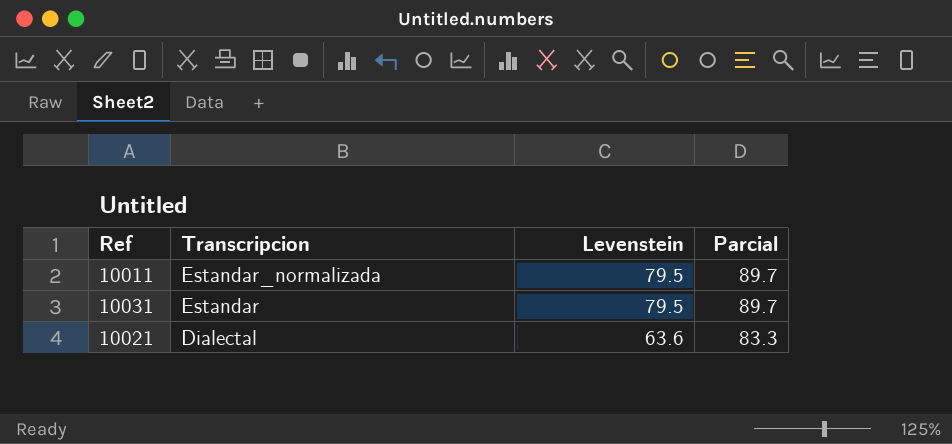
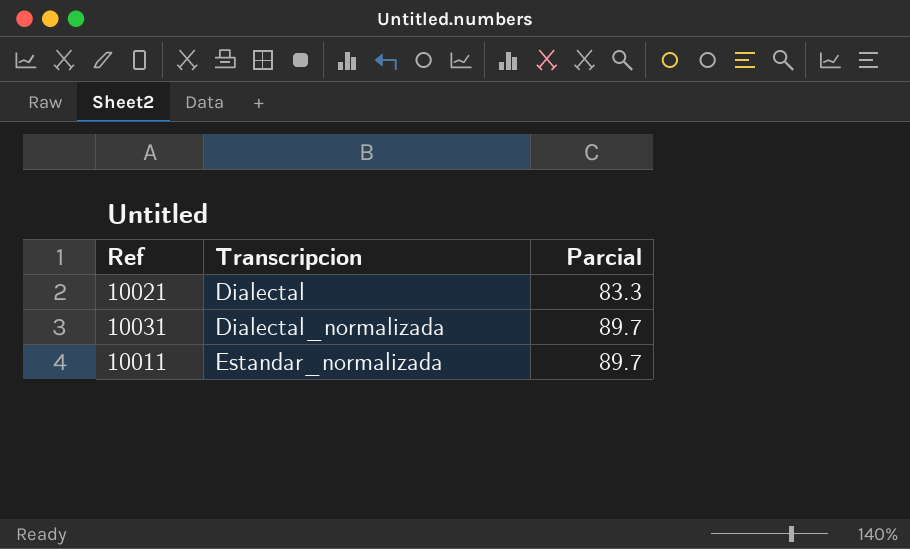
row order: Transcripcion descending -> Transcripcion ascending
column Levenstein | position: 3 -> none
10031 | Transcripcion: Estandar -> Dialectal_normalizada

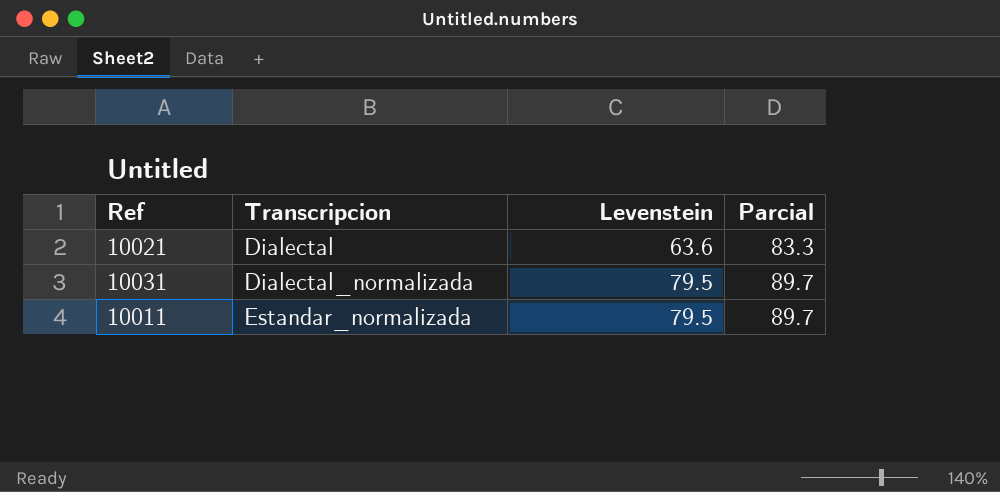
column Levenstein | position: none -> 3

